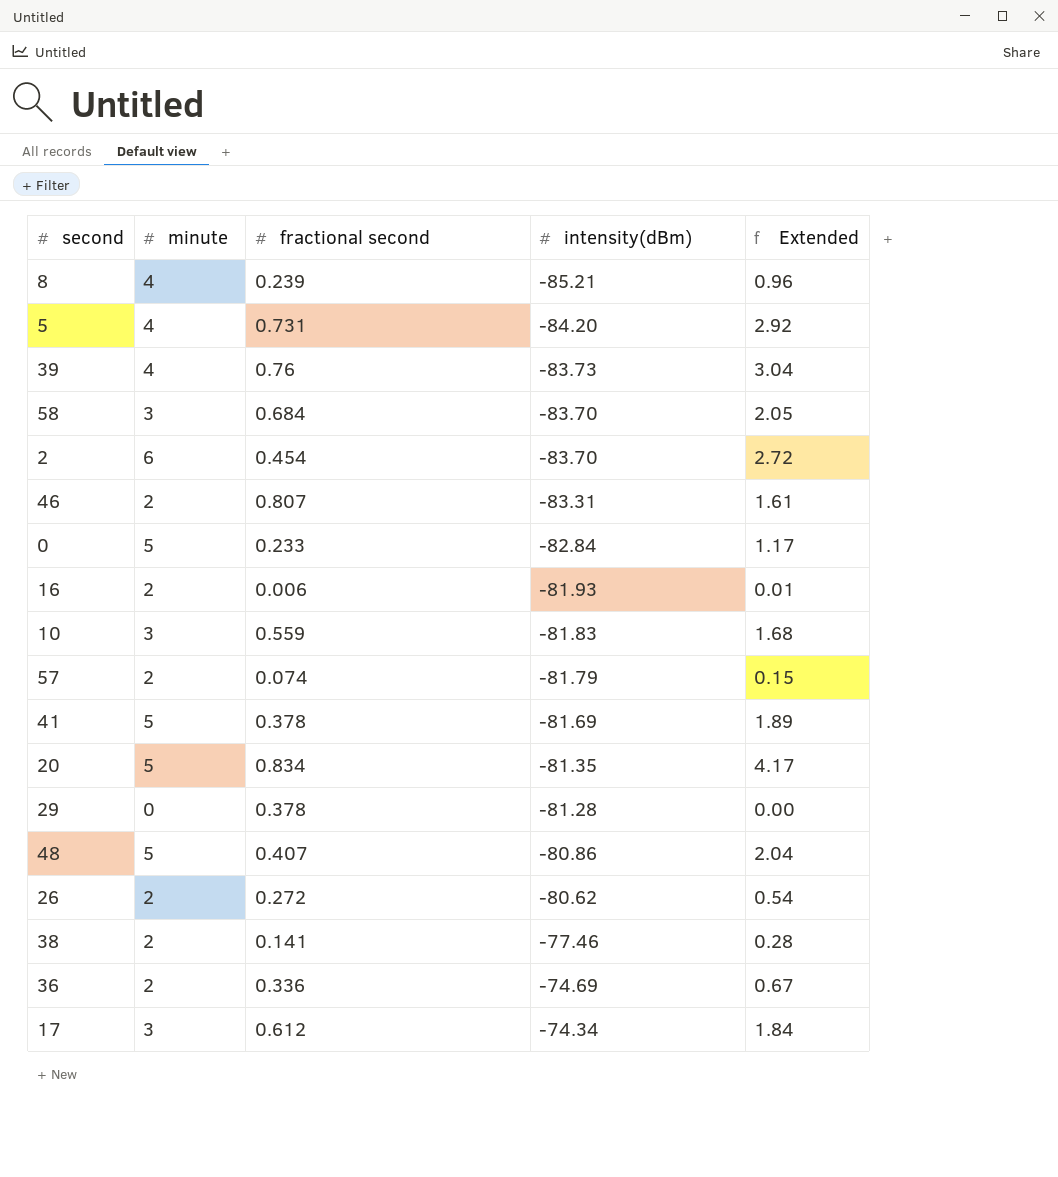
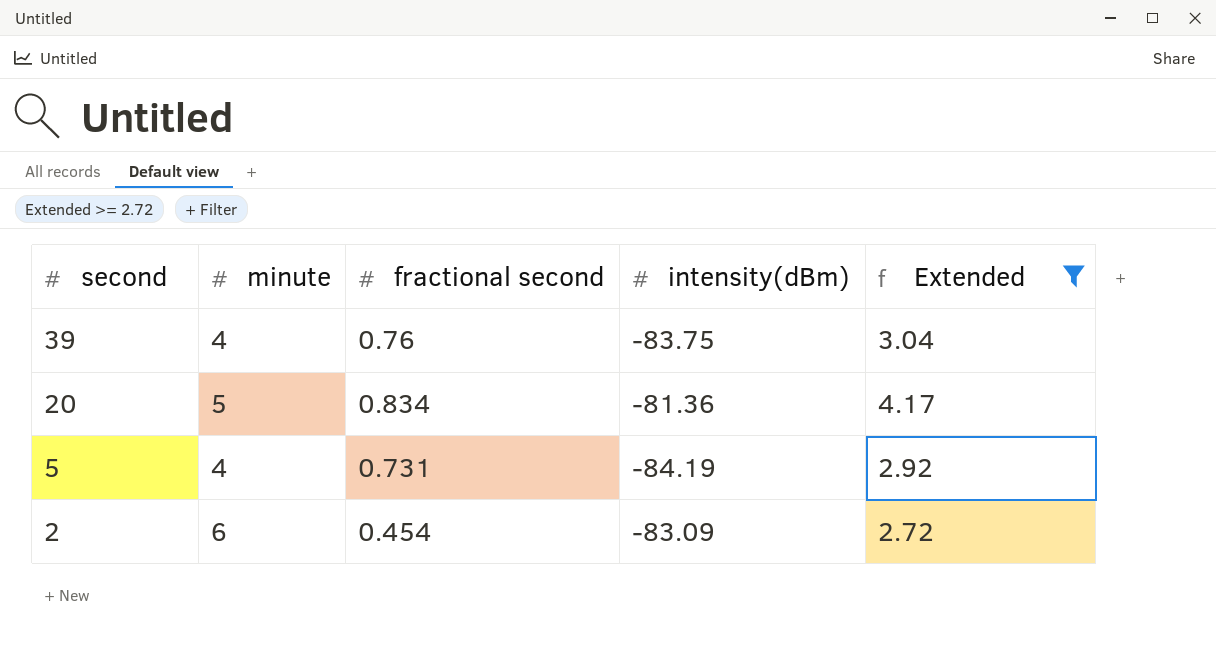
filter: none -> Extended >= 2.72
row order: intensity(dBm) ascending -> second descending
39 | intensity(dBm): -83.73 -> -83.75
20 | intensity(dBm): -81.35 -> -81.36
5 | intensity(dBm): -84.20 -> -84.19
2 | intensity(dBm): -83.70 -> -83.09

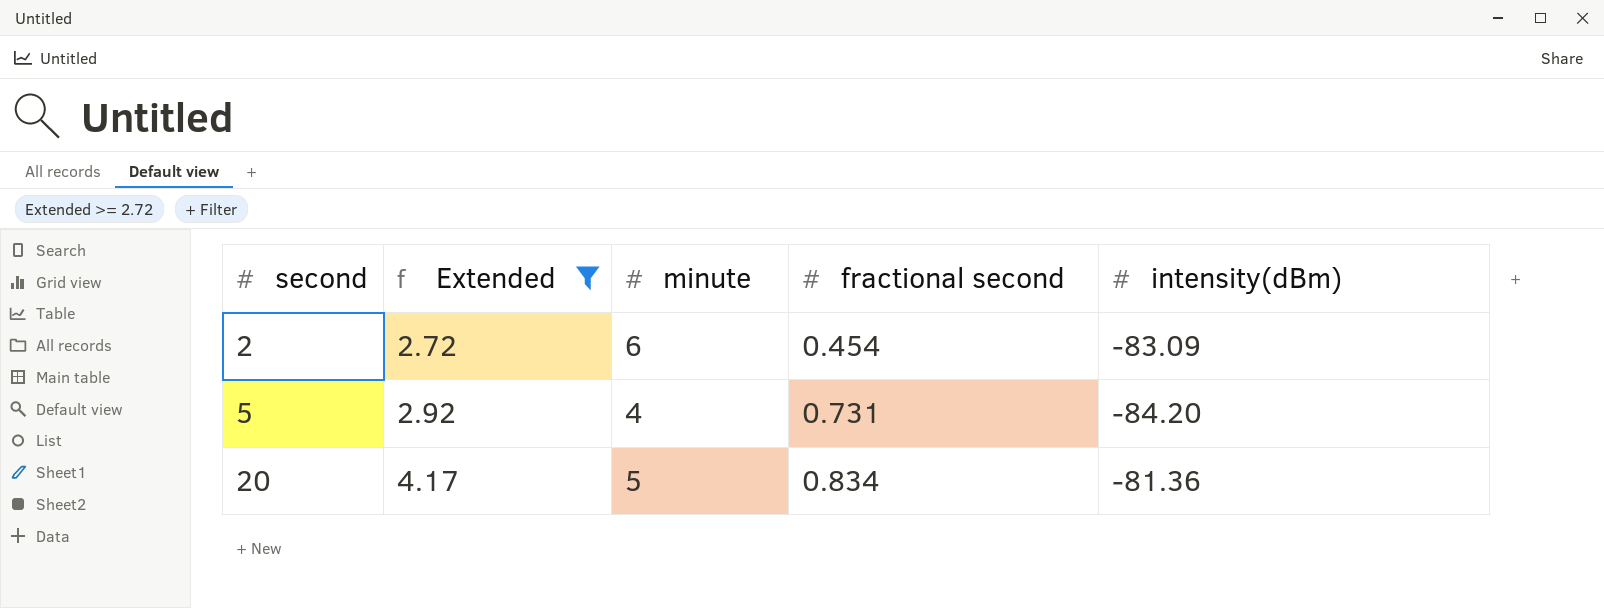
row order: second descending -> second ascending
column Extended | position: 5 -> 2
row 39: 4 | 0.76 | -83.75 | 3.04 -> none
5 | intensity(dBm): -84.19 -> -84.20

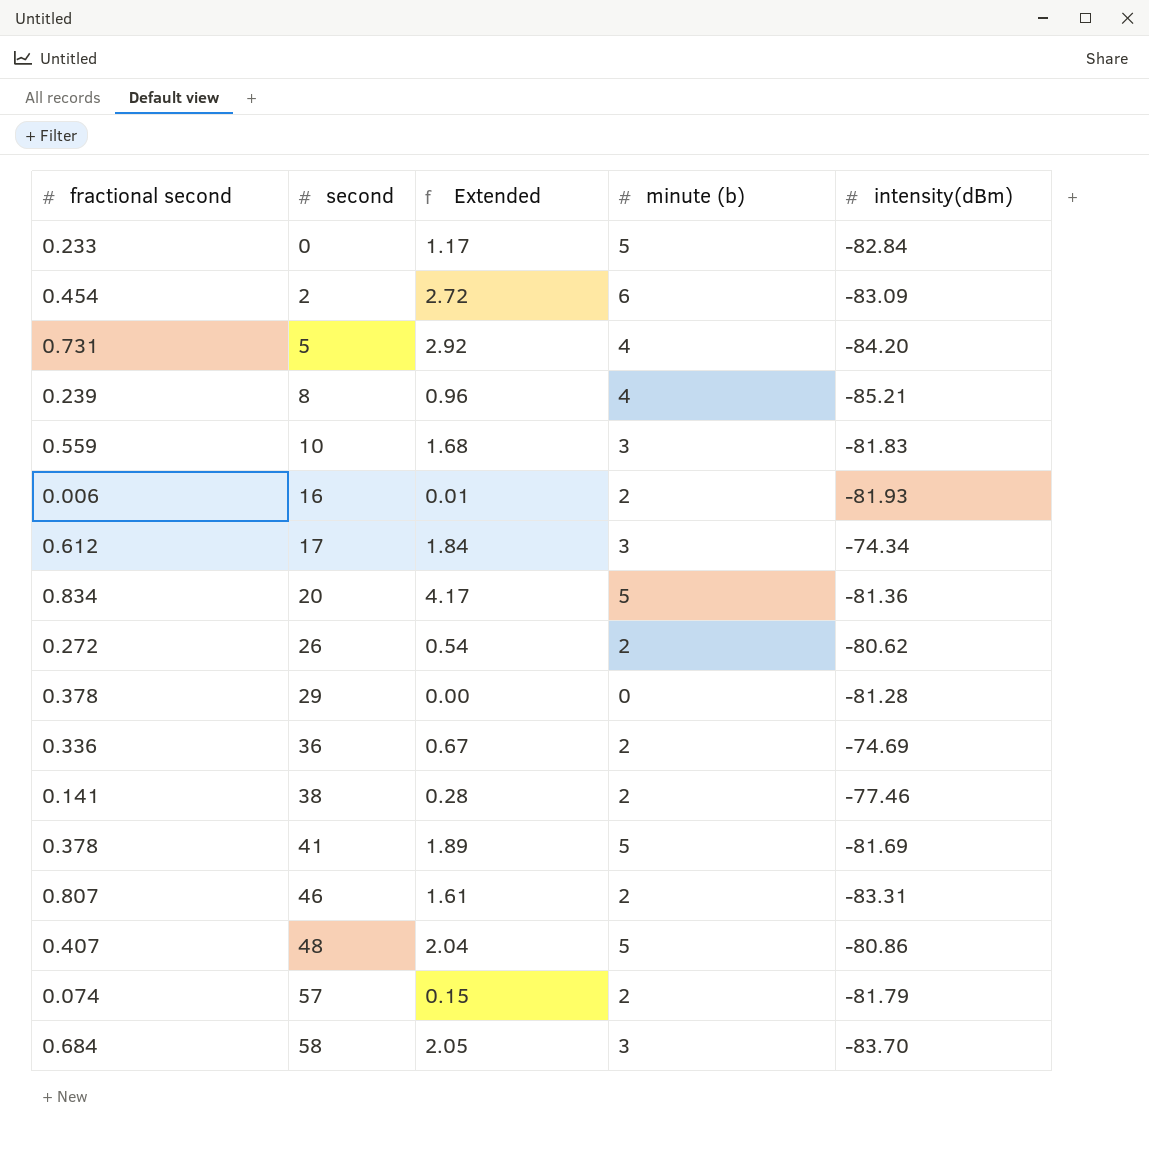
filter: Extended >= 2.72 -> none
column fractional second | position: 4 -> 1
column name: minute -> minute (b)

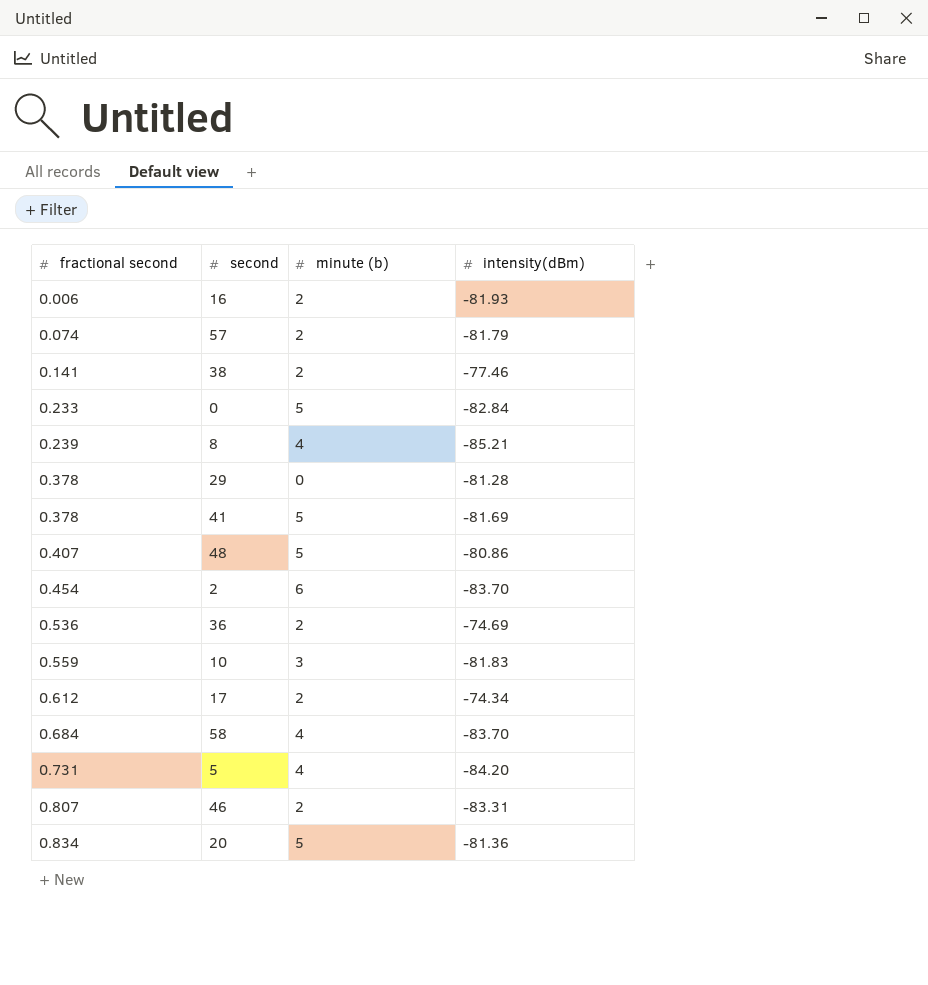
row order: second ascending -> fractional second ascending
column Extended | formula: [fractional second] * [minute (b)] -> none
row 26: 0.272 | 0.54 | 2 | -80.62 -> none
2 | intensity(dBm): -83.09 -> -83.70
36 | fractional second: 0.336 -> 0.536
17 | minute (b): 3 -> 2
58 | minute (b): 3 -> 4

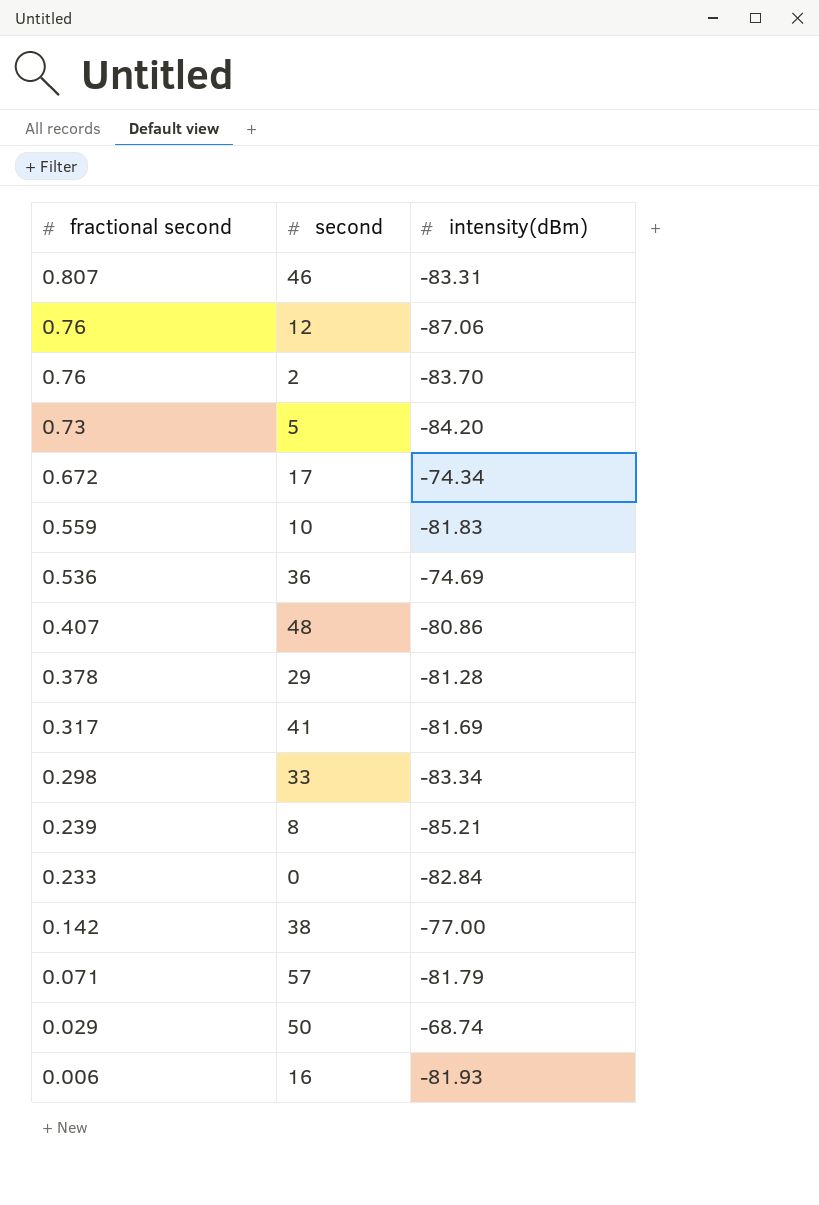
row order: fractional second ascending -> fractional second descending
column minute (b) | position: 3 -> none
row 58: 0.684 | 4 | -83.70 -> none
row 20: 0.834 | 5 | -81.36 -> none
row 12: none -> 0.76 | -87.06
2 | fractional second: 0.454 -> 0.76
5 | fractional second: 0.731 -> 0.73
17 | fractional second: 0.612 -> 0.672
41 | fractional second: 0.378 -> 0.317
row 33: none -> 0.298 | -83.34
38 | fractional second: 0.141 -> 0.142
38 | intensity(dBm): -77.46 -> -77.00
57 | fractional second: 0.074 -> 0.071
row 50: none -> 0.029 | -68.74

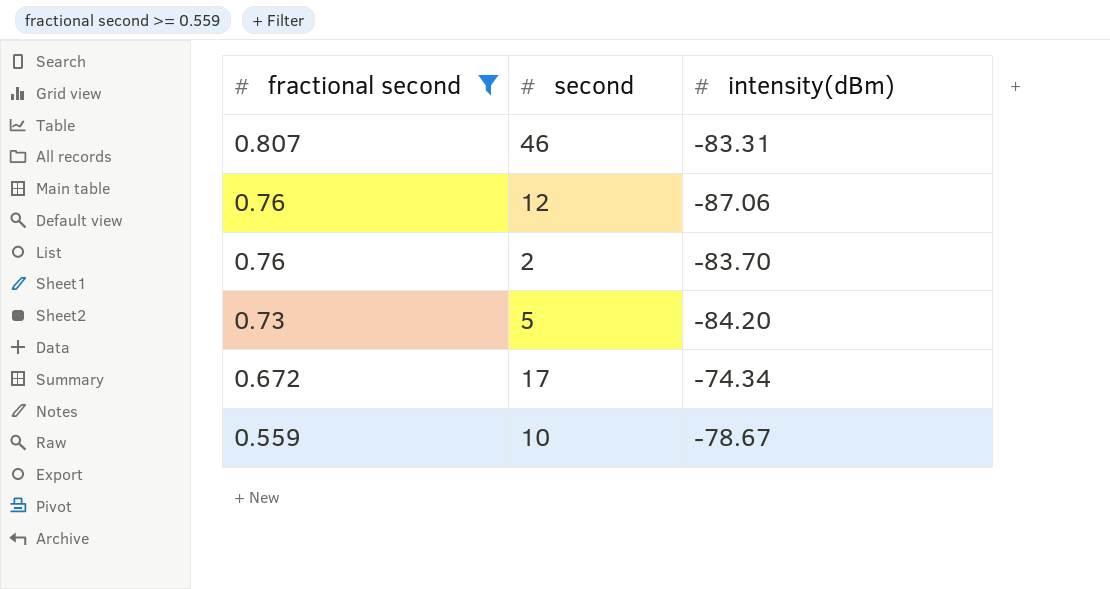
filter: none -> fractional second >= 0.559
10 | intensity(dBm): -81.83 -> -78.67

